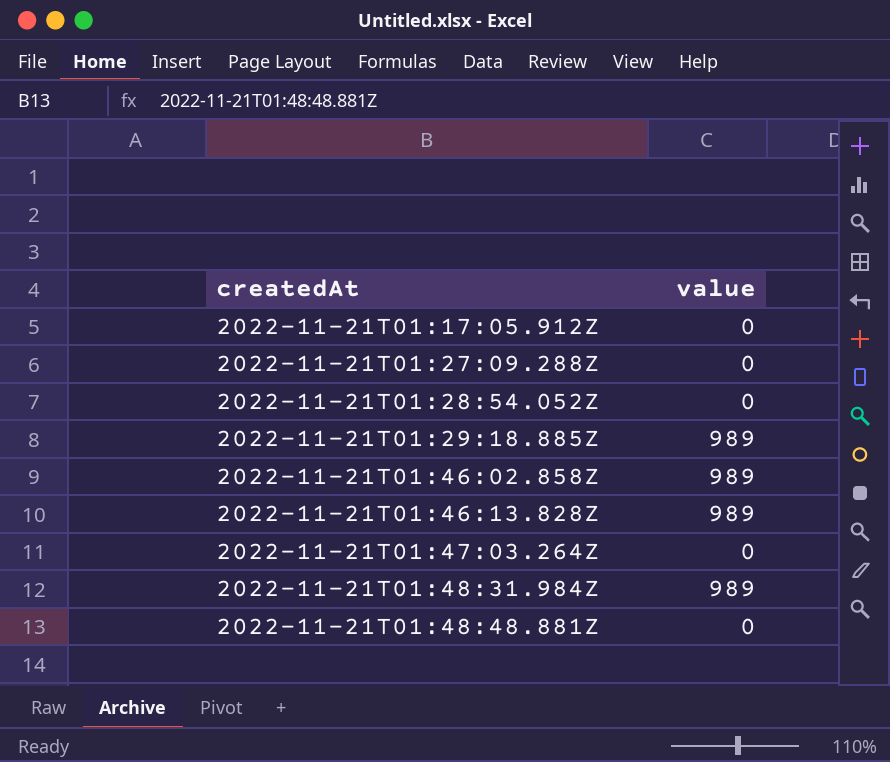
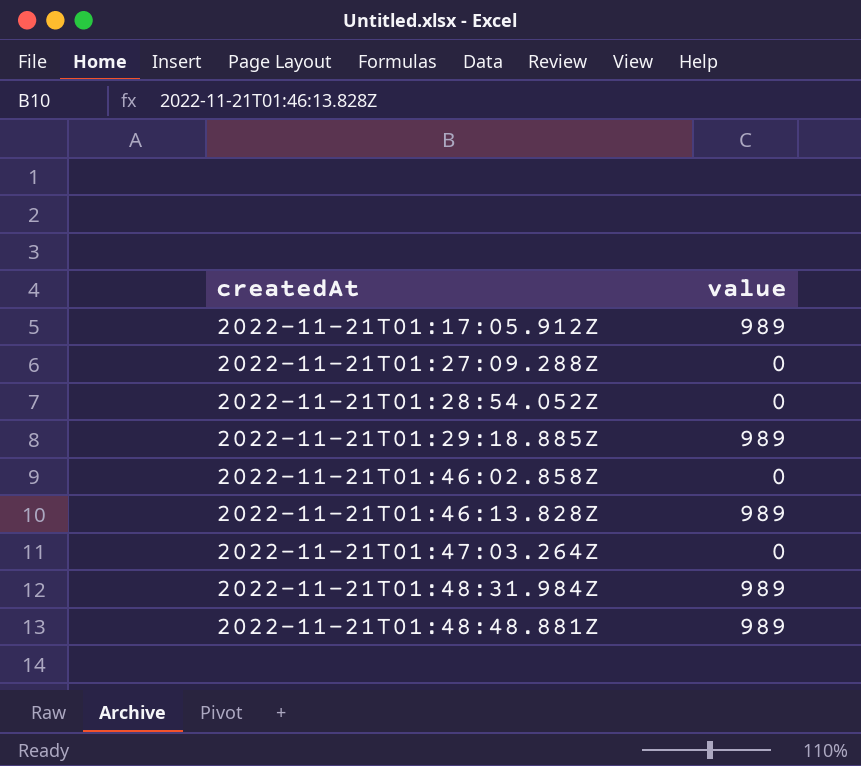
2022-11-21T01:17:05.912Z | value: 0 -> 989
2022-11-21T01:46:02.858Z | value: 989 -> 0
2022-11-21T01:48:48.881Z | value: 0 -> 989

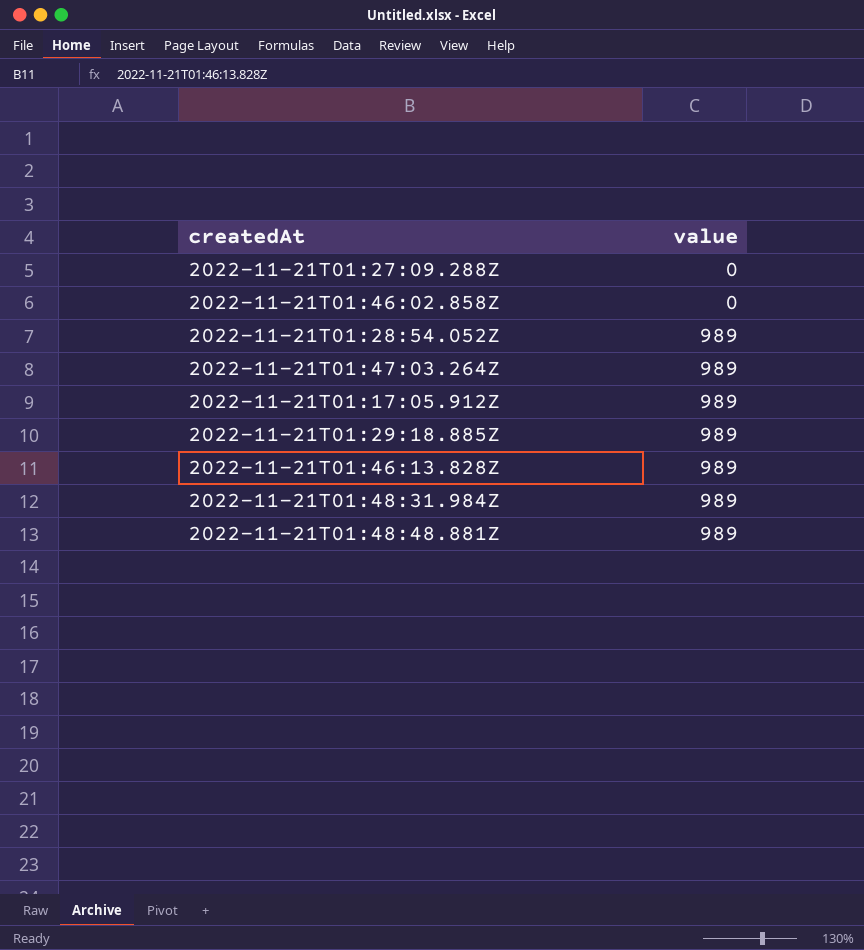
row order: createdAt ascending -> value ascending
2022-11-21T01:28:54.052Z | value: 0 -> 989
2022-11-21T01:47:03.264Z | value: 0 -> 989

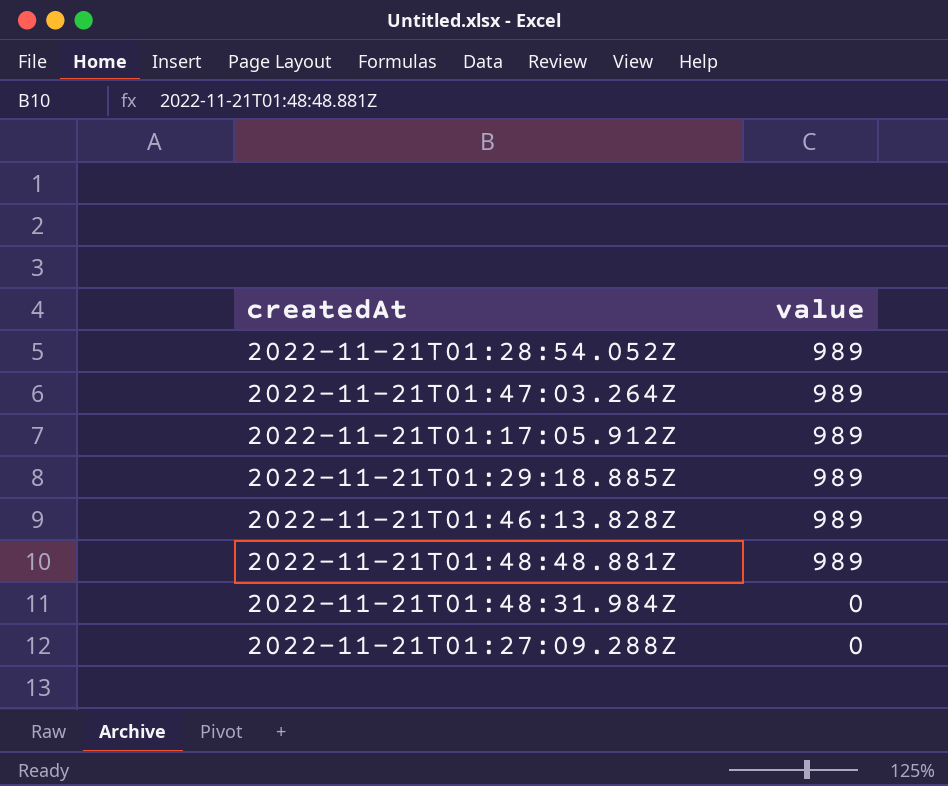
row order: value ascending -> value descending
row 2022-11-21T01:46:02.858Z: 0 -> none
2022-11-21T01:48:31.984Z | value: 989 -> 0

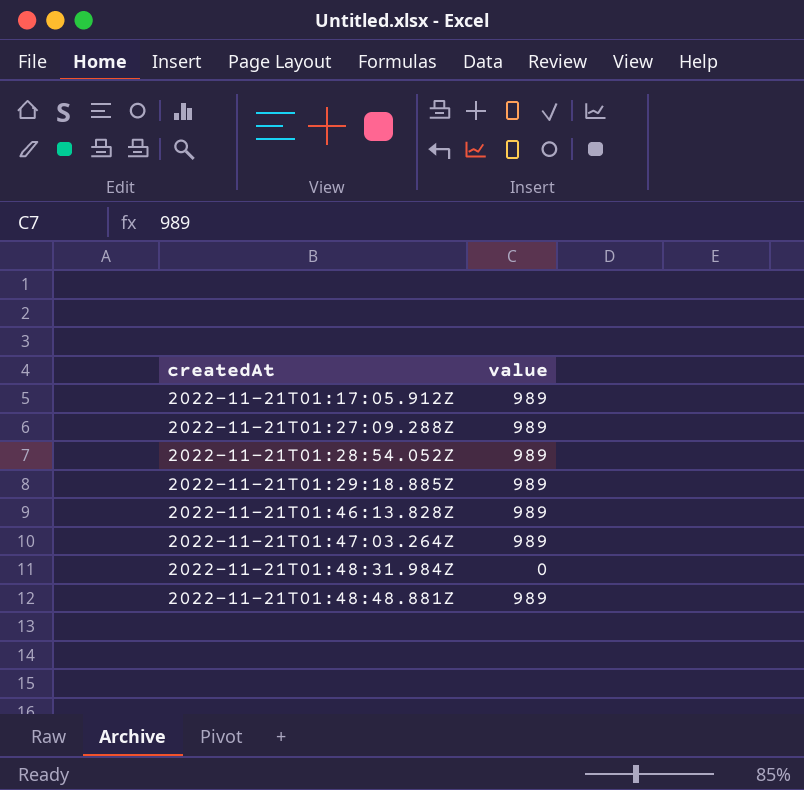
row order: value descending -> createdAt ascending
2022-11-21T01:27:09.288Z | value: 0 -> 989

